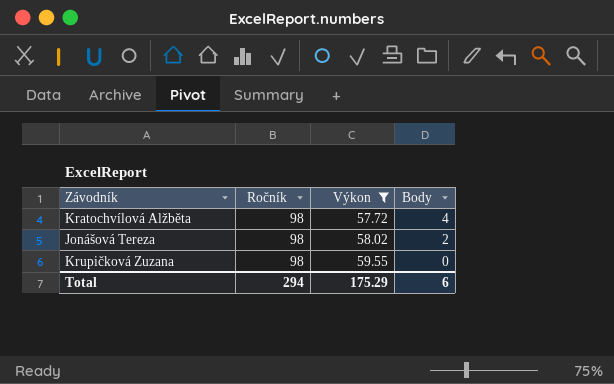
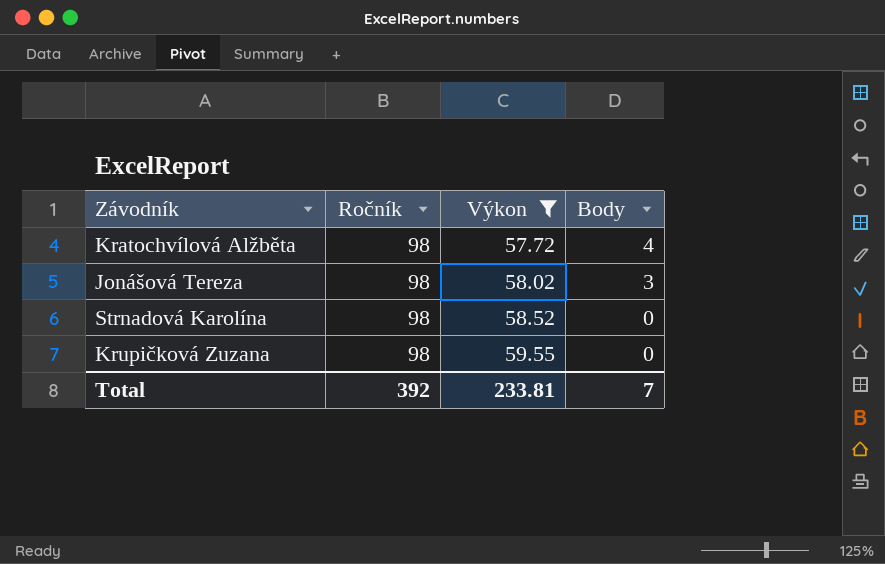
Jonášová Tereza | Body: 2 -> 3
row Strnadová Karolína: none -> 98 | 58.52 | 0
Total | Ročník: 294 -> 392
Total | Výkon: 175.29 -> 233.81
Total | Body: 6 -> 7

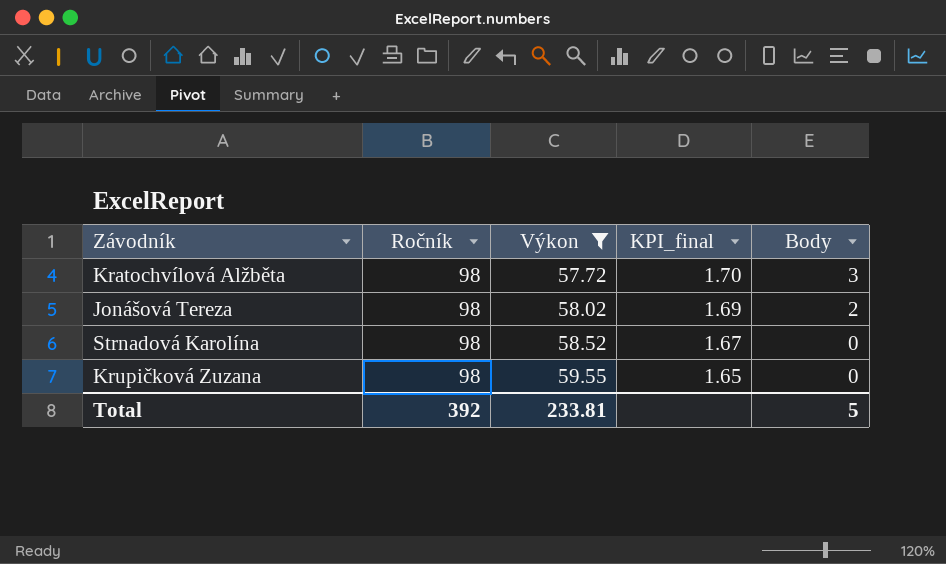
column KPI_final | formula: none -> [Ročník] / [Výkon]
Kratochvílová Alžběta | Body: 4 -> 3
Jonášová Tereza | Body: 3 -> 2
Total | Body: 7 -> 5

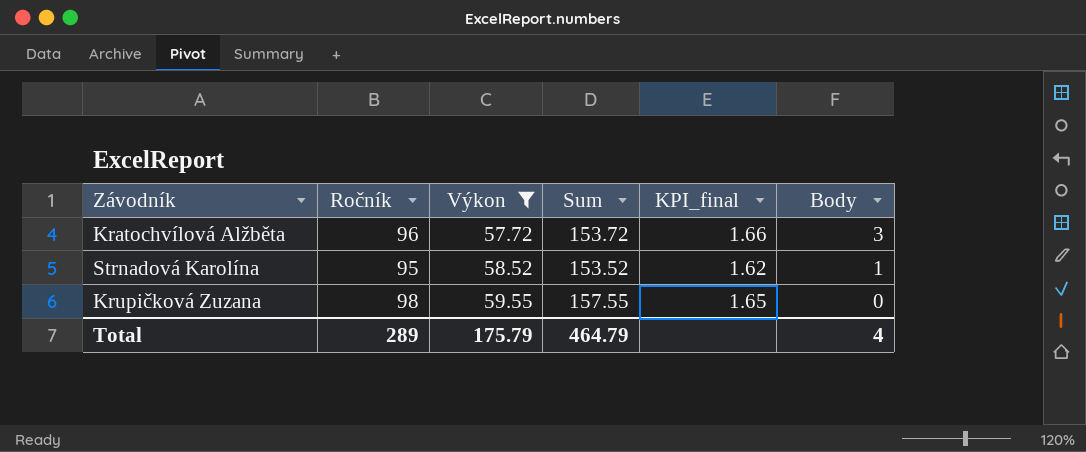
column Sum | formula: none -> [Ročník] + [Výkon]
row Jonášová Tereza: 98 | 58.02 | 1.69 | 2 -> none
Kratochvílová Alžběta | Ročník: 98 -> 96
Kratochvílová Alžběta | KPI_final: 1.70 -> 1.66
Strnadová Karolína | Ročník: 98 -> 95
Strnadová Karolína | KPI_final: 1.67 -> 1.62
Strnadová Karolína | Body: 0 -> 1
Total | Ročník: 392 -> 289
Total | Výkon: 233.81 -> 175.79
Total | Body: 5 -> 4

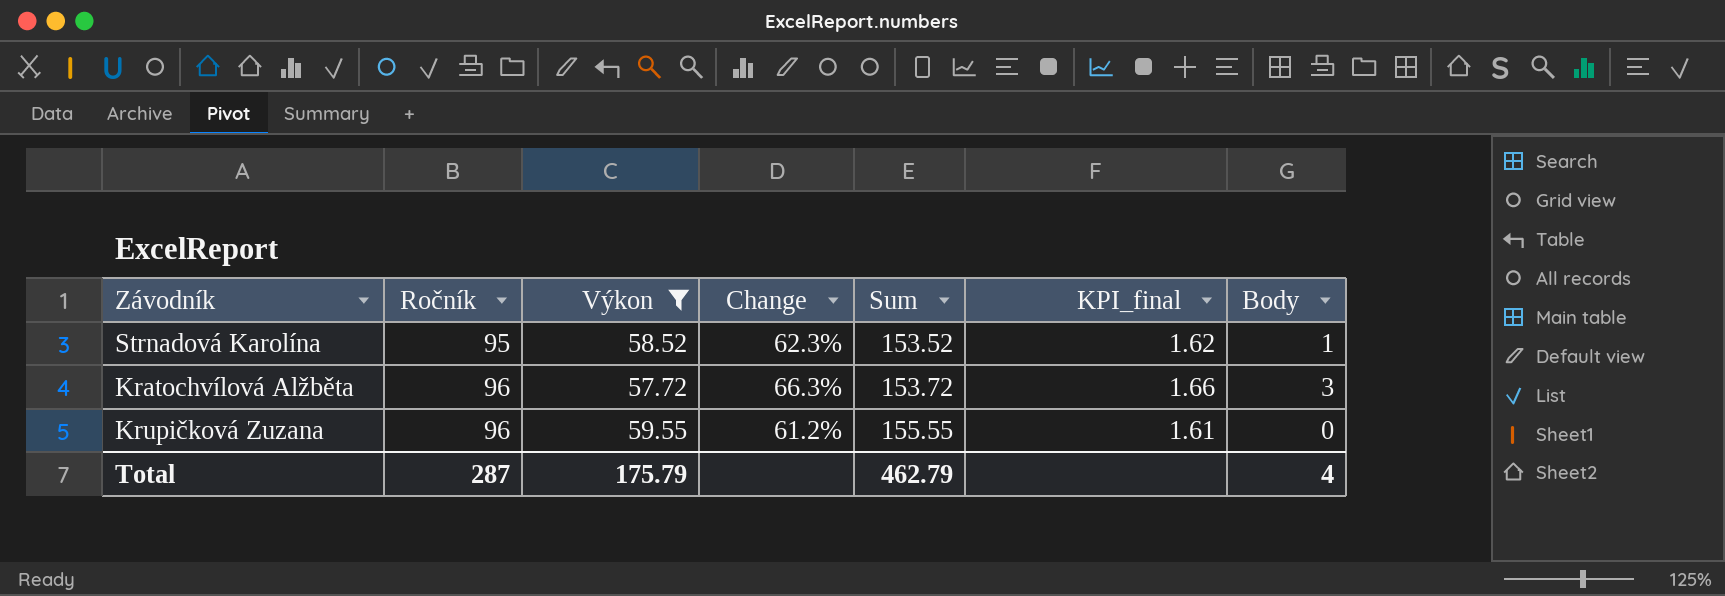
row order: Výkon ascending -> Ročník ascending
column Change | formula: none -> ([Ročník] - [Výkon]) / [Výkon]
Krupičková Zuzana | Ročník: 98 -> 96
Krupičková Zuzana | Sum: 157.55 -> 155.55
Krupičková Zuzana | KPI_final: 1.65 -> 1.61
Total | Ročník: 289 -> 287
Total | Sum: 464.79 -> 462.79

